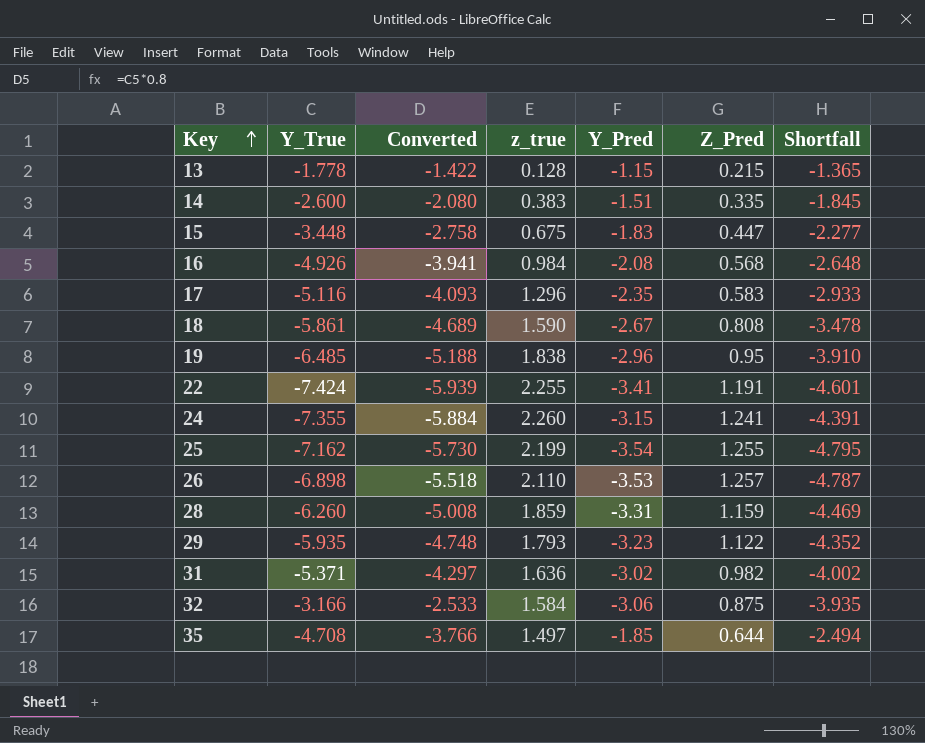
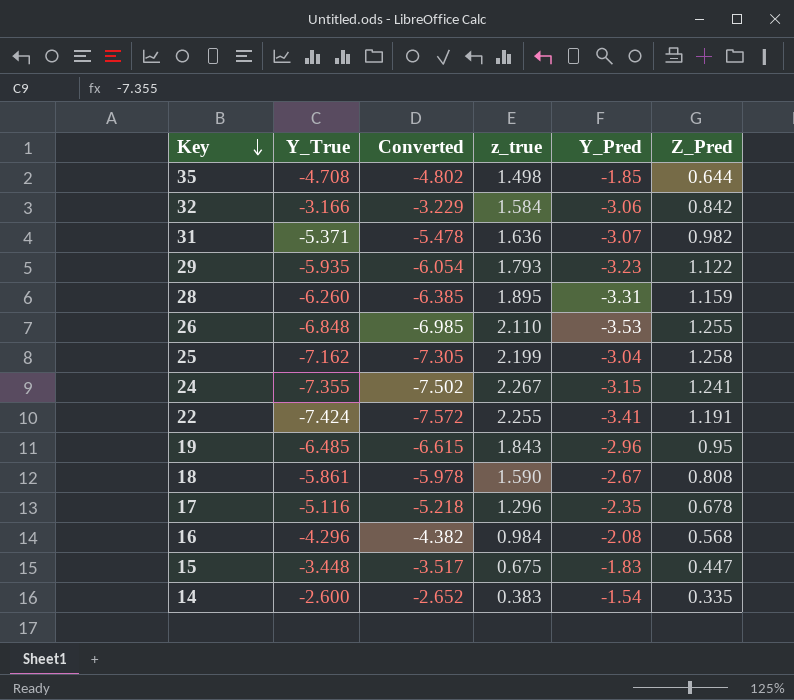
row order: Key ascending -> Key descending
column Shortfall | formula: [Y_Pred] - [Z_Pred] -> none
column Converted | formula: [Y_True] * 0.8 -> [Y_True] * 1.02
row 13: -1.778 | -1.422 | 0.128 | -1.15 | 0.215 | -1.365 -> none
35 | z_true: 1.497 -> 1.498
32 | Z_Pred: 0.875 -> 0.842
31 | Y_Pred: -3.02 -> -3.07
28 | z_true: 1.859 -> 1.895
26 | Y_True: -6.898 -> -6.848
26 | Z_Pred: 1.257 -> 1.255
25 | Y_Pred: -3.54 -> -3.04
25 | Z_Pred: 1.255 -> 1.258
24 | z_true: 2.260 -> 2.267
19 | z_true: 1.838 -> 1.843
17 | Z_Pred: 0.583 -> 0.678
16 | Y_True: -4.926 -> -4.296
14 | Y_Pred: -1.51 -> -1.54

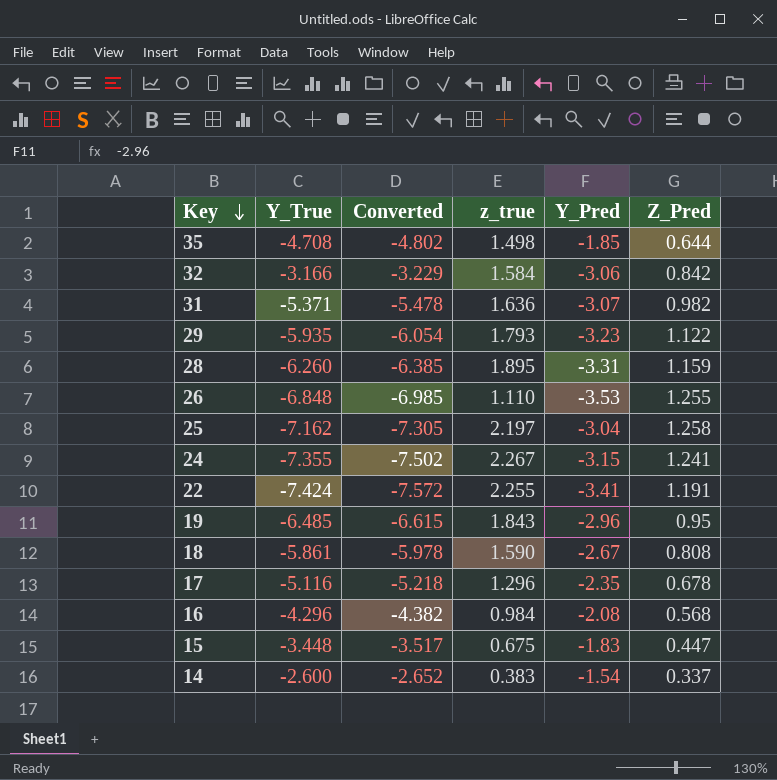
26 | z_true: 2.110 -> 1.110
25 | z_true: 2.199 -> 2.197
14 | Z_Pred: 0.335 -> 0.337

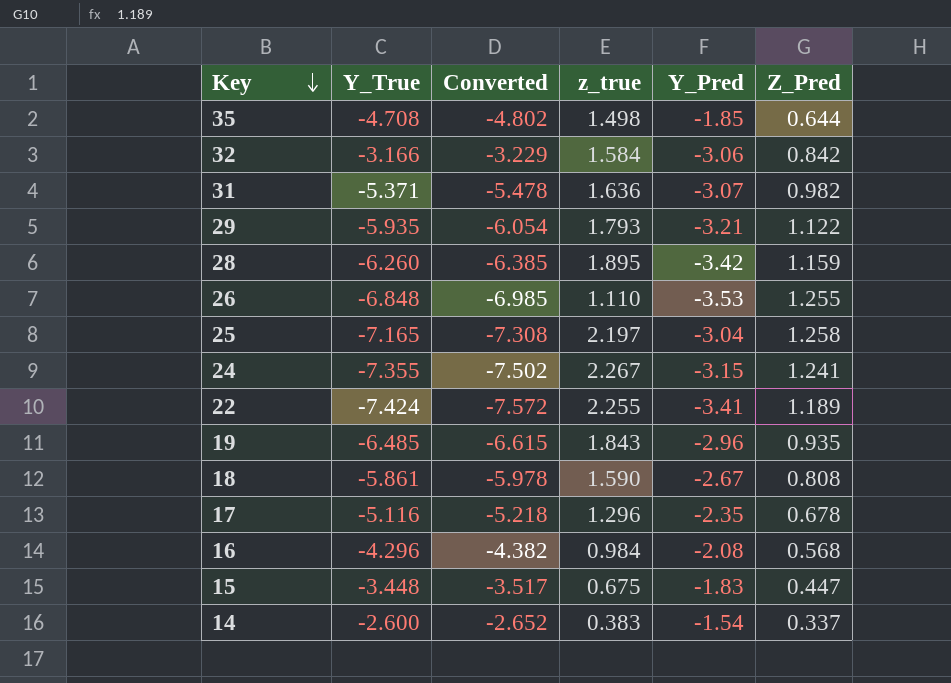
29 | Y_Pred: -3.23 -> -3.21
28 | Y_Pred: -3.31 -> -3.42
25 | Y_True: -7.162 -> -7.165
25 | Converted: -7.305 -> -7.308
22 | Z_Pred: 1.191 -> 1.189
19 | Z_Pred: 0.95 -> 0.935

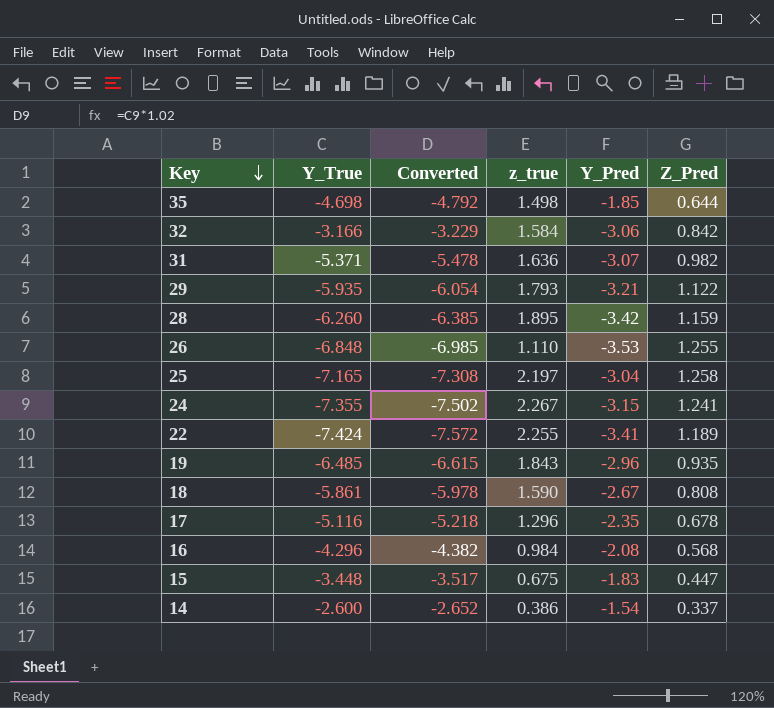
35 | Y_True: -4.708 -> -4.698
35 | Converted: -4.802 -> -4.792
14 | z_true: 0.383 -> 0.386

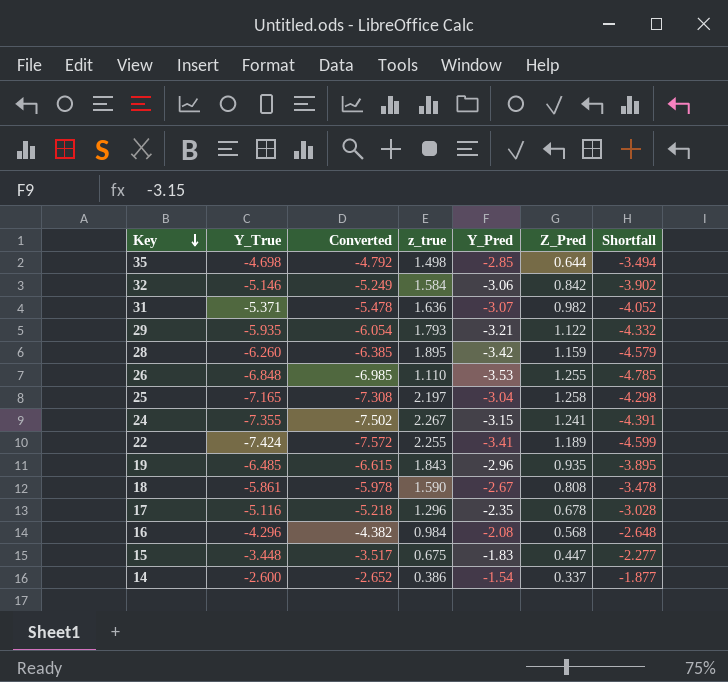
column Shortfall | formula: none -> [Y_Pred] - [Z_Pred]
35 | Y_Pred: -1.85 -> -2.85
32 | Y_True: -3.166 -> -5.146
32 | Converted: -3.229 -> -5.249

